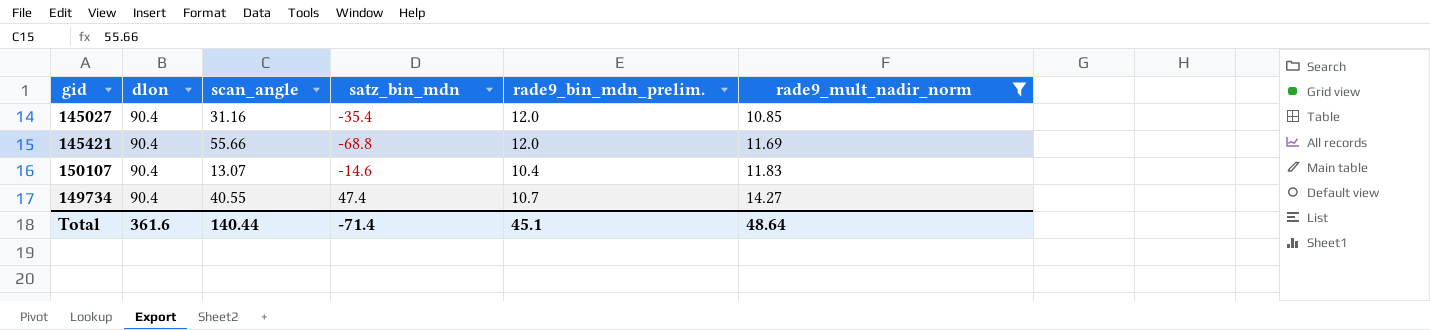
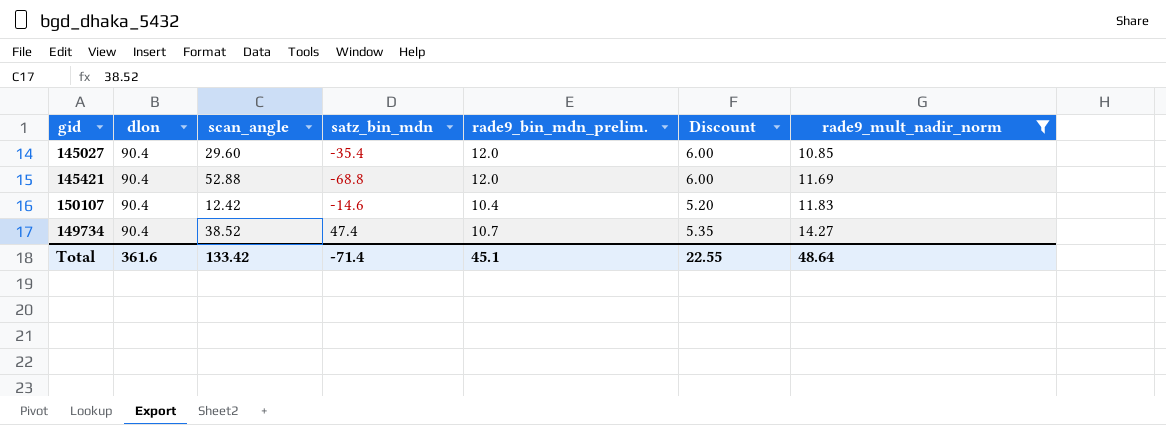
column Discount | formula: none -> [rade9_bin_mdn_prelim.] * 0.5
145027 | scan_angle: 31.16 -> 29.60
145421 | scan_angle: 55.66 -> 52.88
150107 | scan_angle: 13.07 -> 12.42
149734 | scan_angle: 40.55 -> 38.52
Total | scan_angle: 140.44 -> 133.42

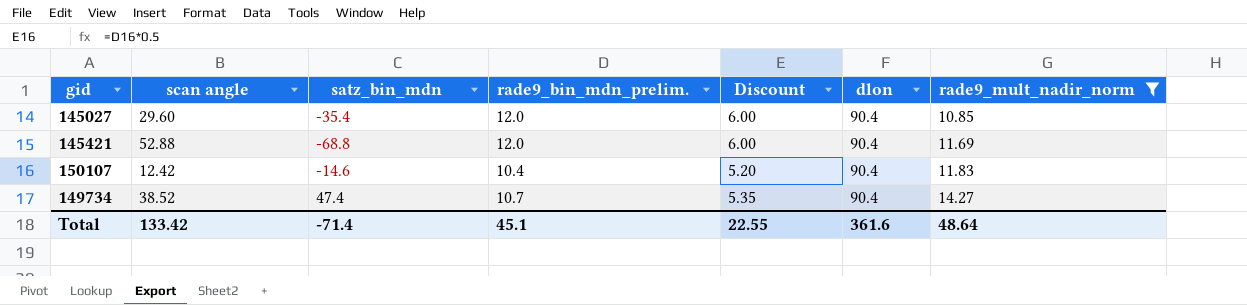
column name: scan_angle -> scan angle
column dlon | position: 2 -> 6

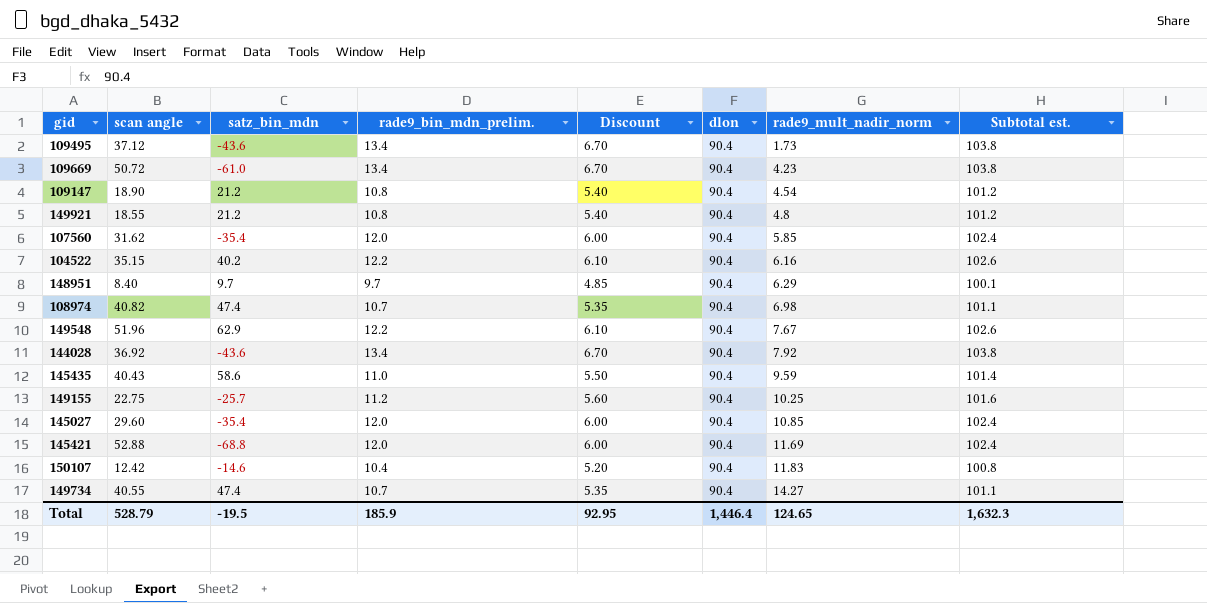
filter: rade9_mult_nadir_norm >= 10.85 -> none
column Subtotal est. | formula: none -> [rade9_bin_mdn_prelim.] + [dlon]
149734 | scan angle: 38.52 -> 40.55
Total | scan angle: 133.42 -> 528.79
Total | satz_bin_mdn: -71.4 -> -19.5
Total | rade9_bin_mdn_prelim.: 45.1 -> 185.9
Total | Discount: 22.55 -> 92.95
Total | dlon: 361.6 -> 1,446.4
Total | rade9_mult_nadir_norm: 48.64 -> 124.65

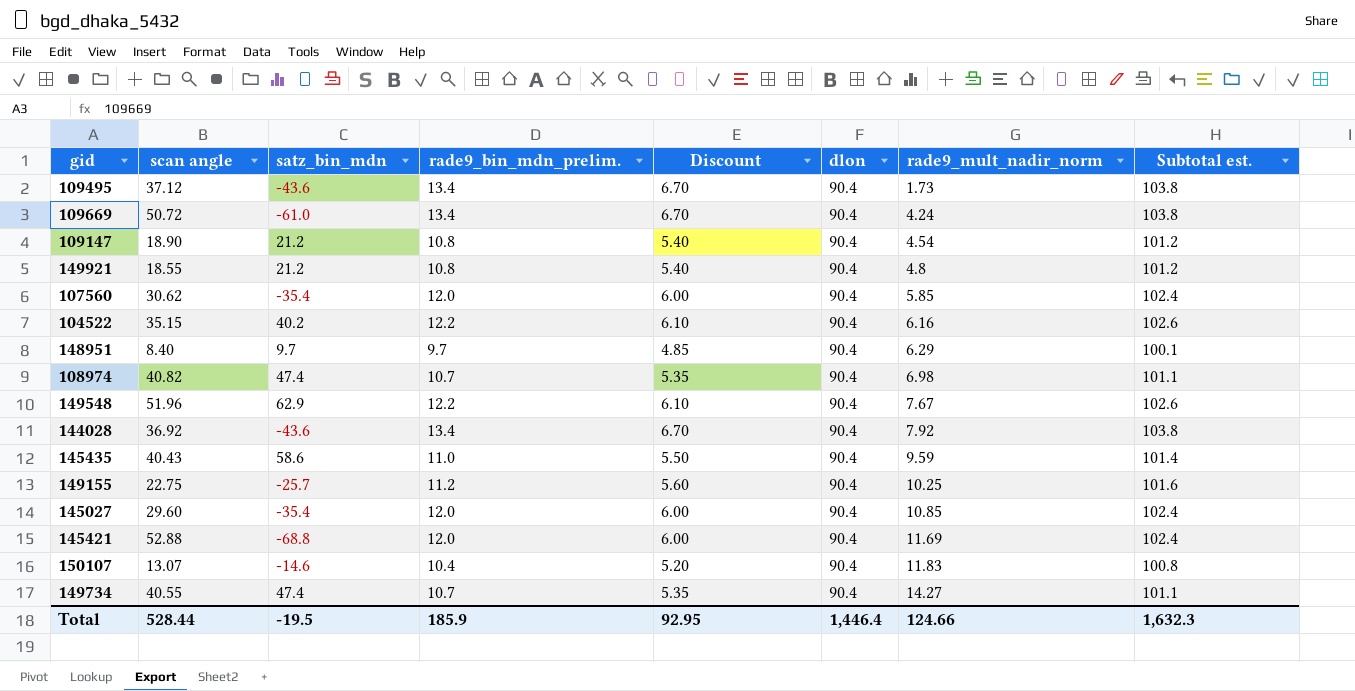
109669 | rade9_mult_nadir_norm: 4.23 -> 4.24
107560 | scan angle: 31.62 -> 30.62
150107 | scan angle: 12.42 -> 13.07
Total | scan angle: 528.79 -> 528.44
Total | rade9_mult_nadir_norm: 124.65 -> 124.66

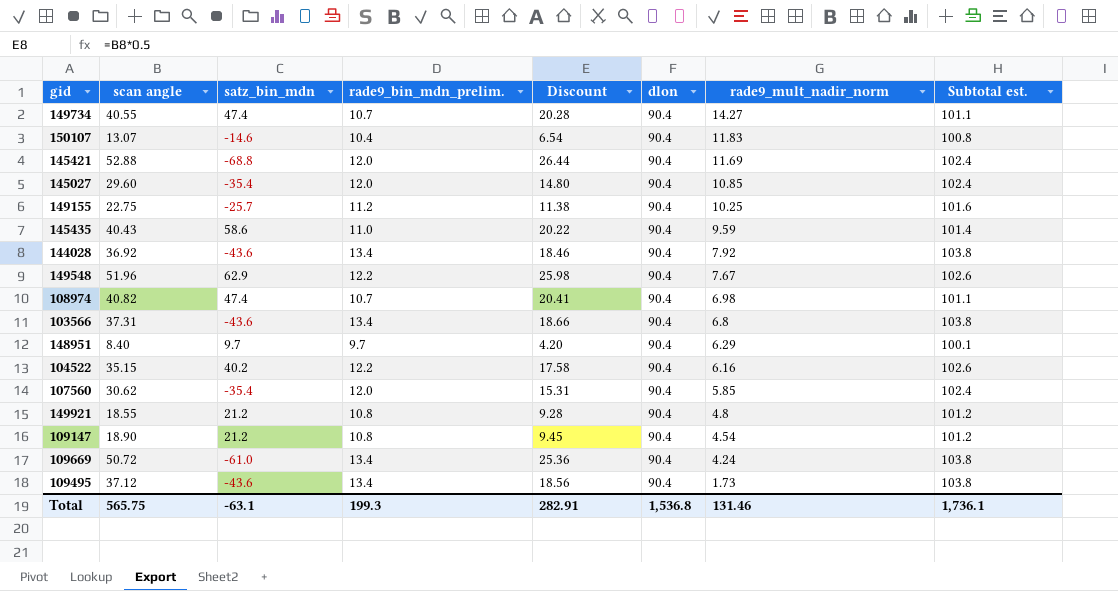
row order: rade9_mult_nadir_norm ascending -> rade9_mult_nadir_norm descending
column Discount | formula: [rade9_bin_mdn_prelim.] * 0.5 -> [scan angle] * 0.5
row 103566: none -> 37.31 | -43.6 | 13.4 | 18.66 | 90.4 | 6.8 | 103.8
Total | scan angle: 528.44 -> 565.75
Total | satz_bin_mdn: -19.5 -> -63.1
Total | rade9_bin_mdn_prelim.: 185.9 -> 199.3
Total | Discount: 92.95 -> 282.91
Total | dlon: 1,446.4 -> 1,536.8
Total | rade9_mult_nadir_norm: 124.66 -> 131.46
Total | Subtotal est.: 1,632.3 -> 1,736.1

